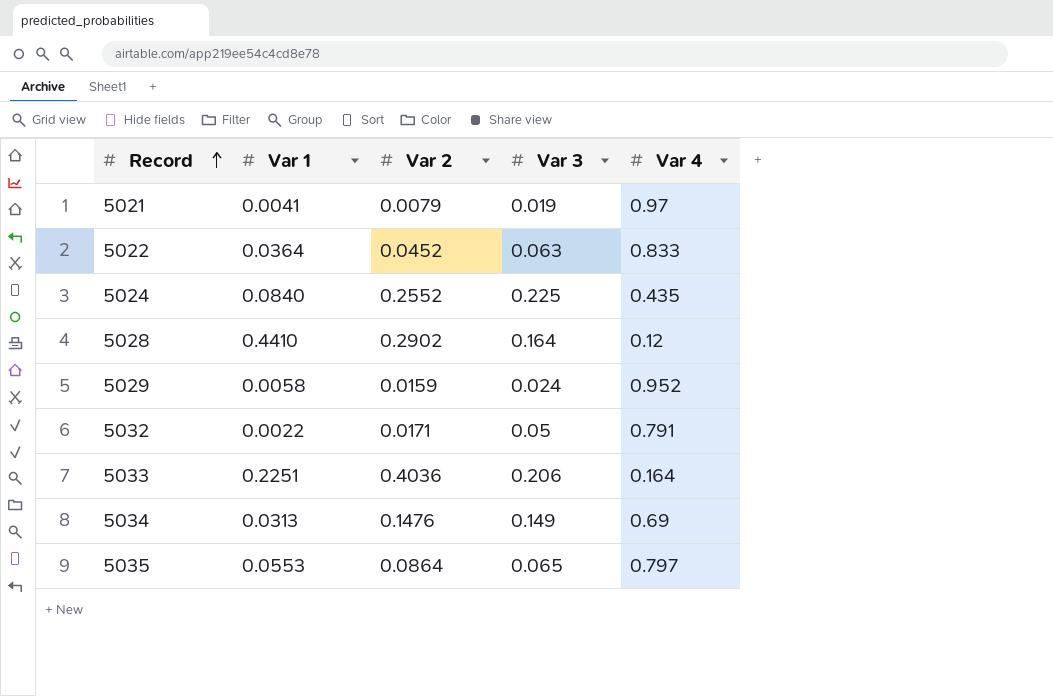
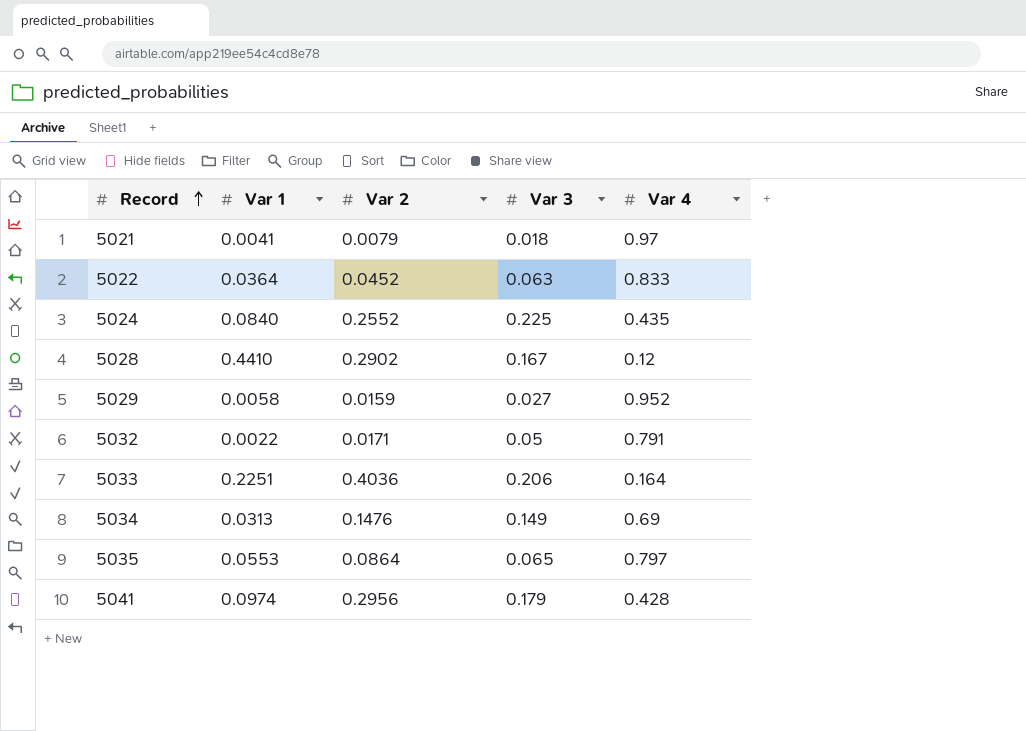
5021 | Var 3: 0.019 -> 0.018
5028 | Var 3: 0.164 -> 0.167
5029 | Var 3: 0.024 -> 0.027
row 5041: none -> 0.0974 | 0.2956 | 0.179 | 0.428

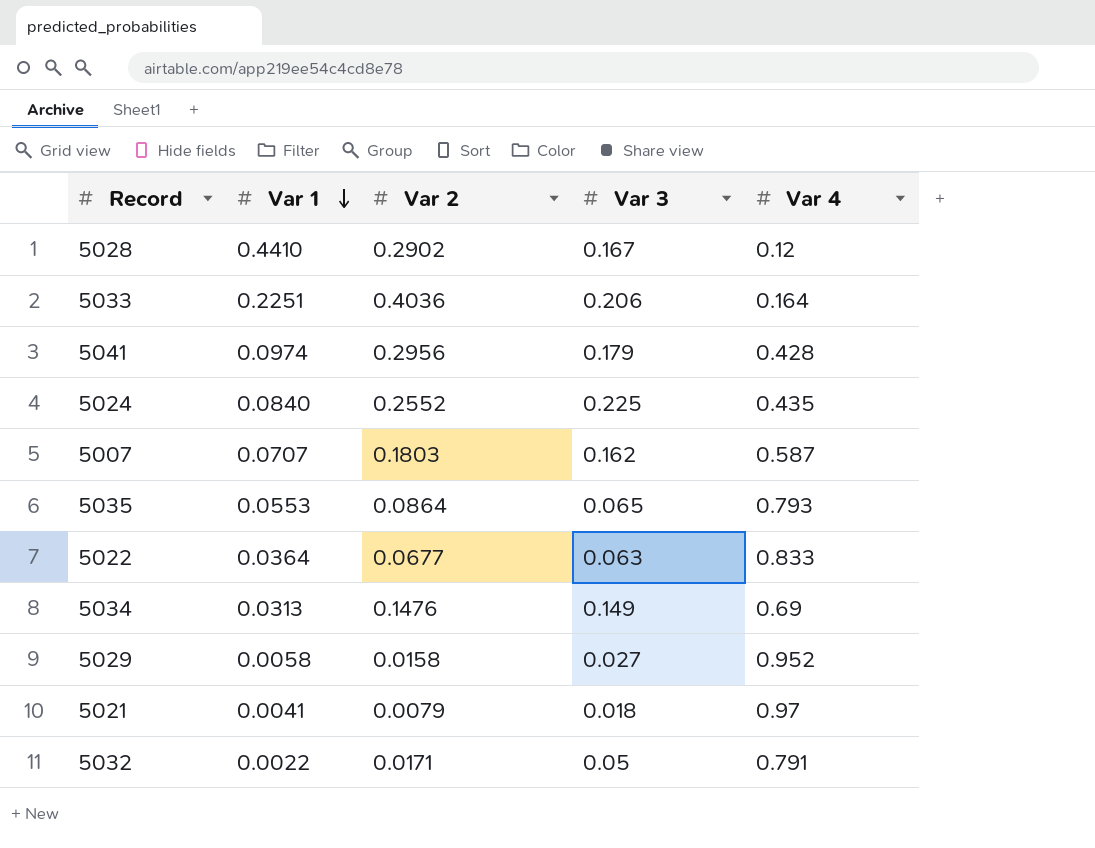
row order: Record ascending -> Var 1 descending
row 5007: none -> 0.0707 | 0.1803 | 0.162 | 0.587
5035 | Var 4: 0.797 -> 0.793
5022 | Var 2: 0.0452 -> 0.0677
5029 | Var 2: 0.0159 -> 0.0158

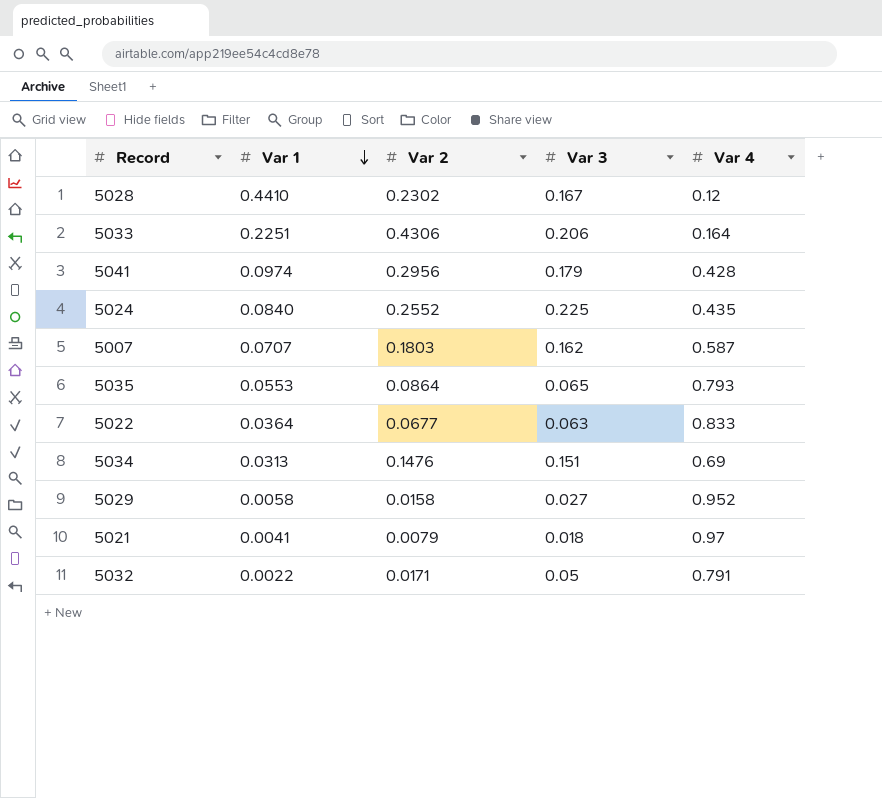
5028 | Var 2: 0.2902 -> 0.2302
5033 | Var 2: 0.4036 -> 0.4306
5034 | Var 3: 0.149 -> 0.151

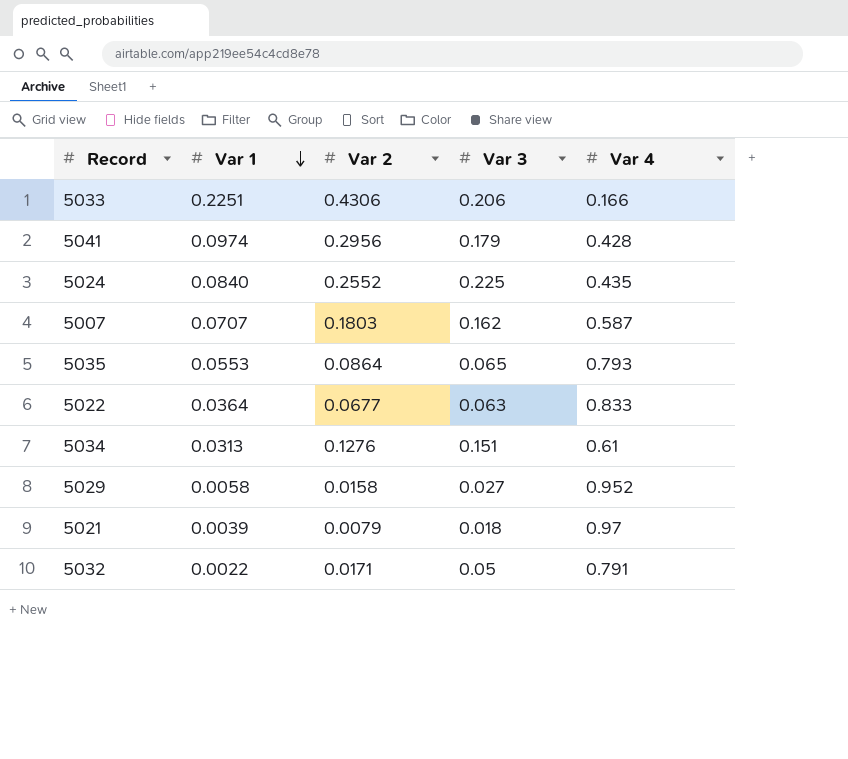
row 5028: 0.4410 | 0.2302 | 0.167 | 0.12 -> none
5033 | Var 4: 0.164 -> 0.166
5034 | Var 2: 0.1476 -> 0.1276
5034 | Var 4: 0.69 -> 0.61
5021 | Var 1: 0.0041 -> 0.0039

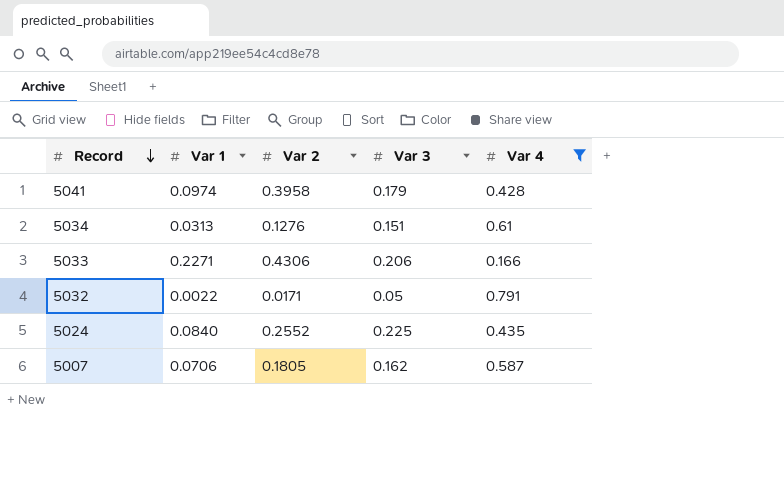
filter: none -> Var 4 <= 0.791
row order: Var 1 descending -> Record descending
5041 | Var 2: 0.2956 -> 0.3958
5033 | Var 1: 0.2251 -> 0.2271
5007 | Var 1: 0.0707 -> 0.0706
5007 | Var 2: 0.1803 -> 0.1805

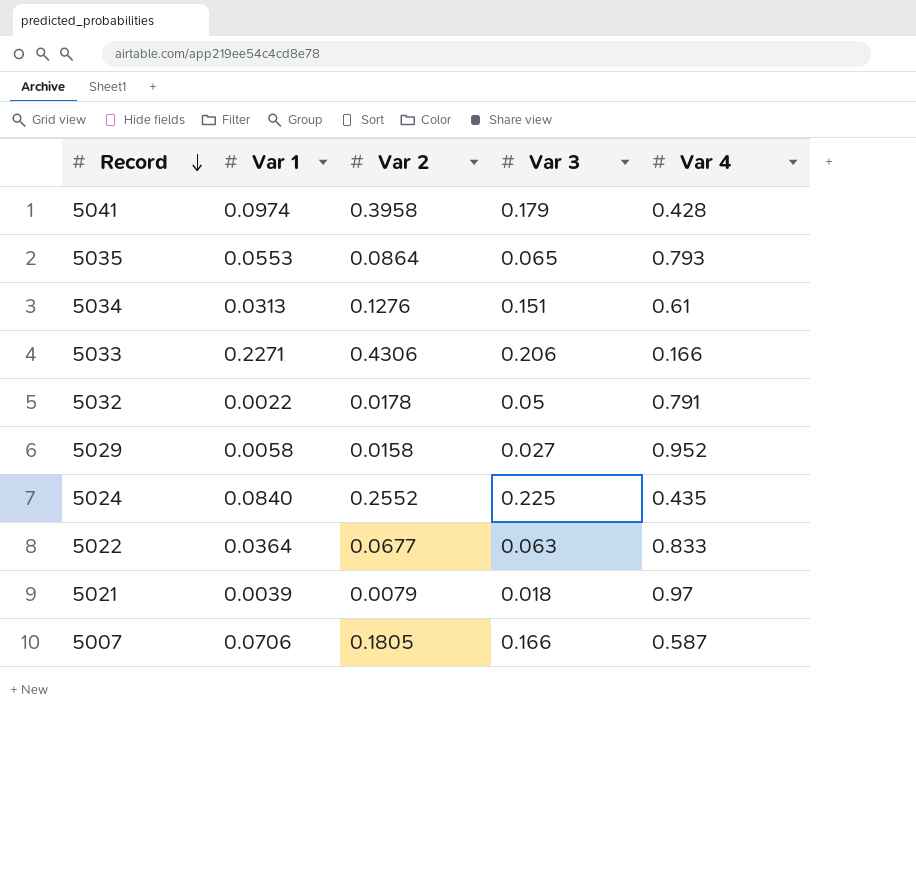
filter: Var 4 <= 0.791 -> none
5032 | Var 2: 0.0171 -> 0.0178
5007 | Var 3: 0.162 -> 0.166

